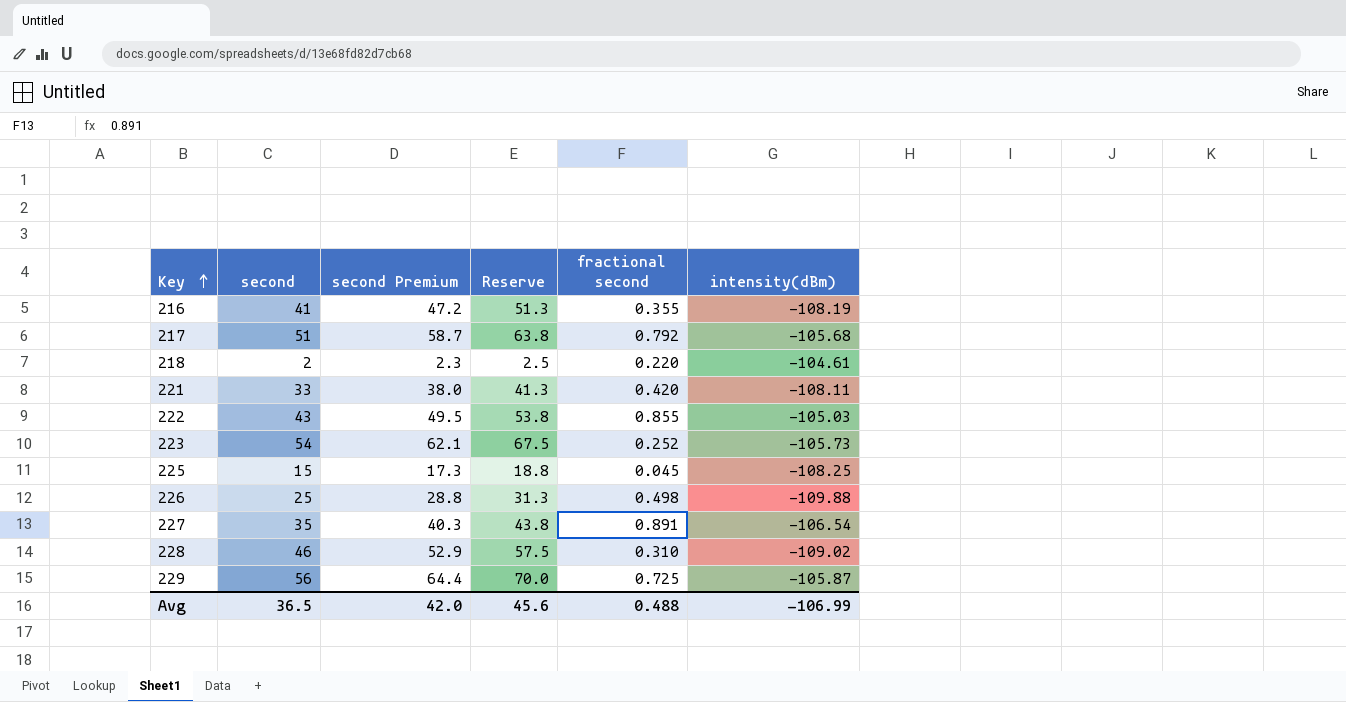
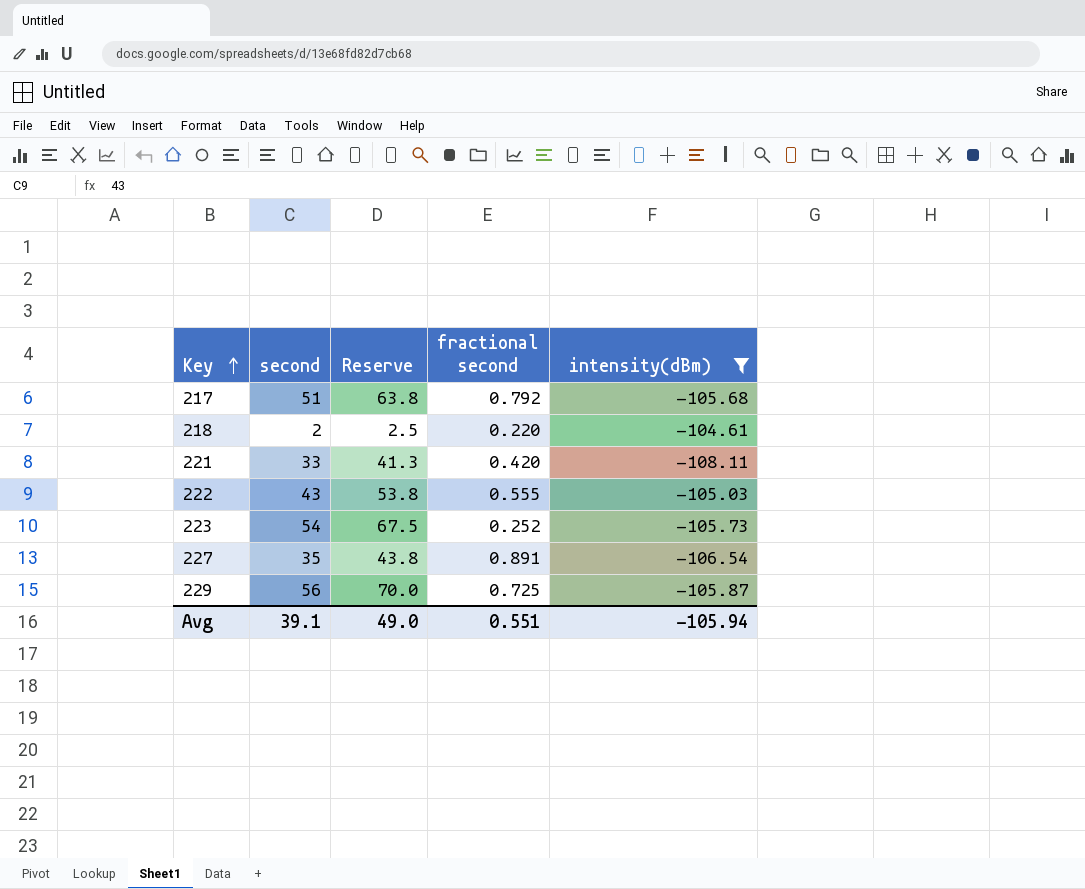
filter: none -> intensity(dBm) >= -108.11
column second Premium | formula: [second] * 1.15 -> none
222 | fractional second: 0.855 -> 0.555
Avg | second: 36.5 -> 39.1
Avg | Reserve: 45.6 -> 49.0
Avg | fractional second: 0.488 -> 0.551
Avg | intensity(dBm): -106.99 -> -105.94

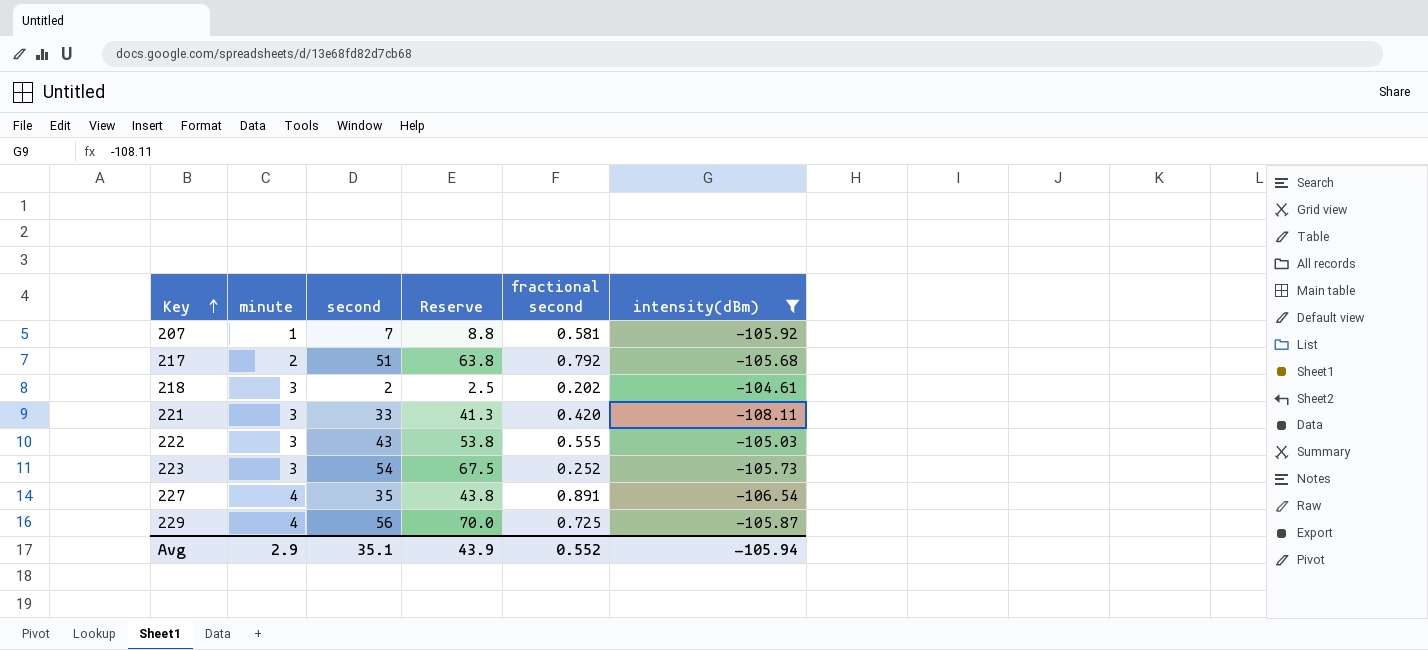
column minute | position: none -> 2
row 207: none -> 1 | 7 | 8.8 | 0.581 | -105.92
218 | fractional second: 0.220 -> 0.202
Avg | second: 39.1 -> 35.1
Avg | Reserve: 49.0 -> 43.9
Avg | fractional second: 0.551 -> 0.552

